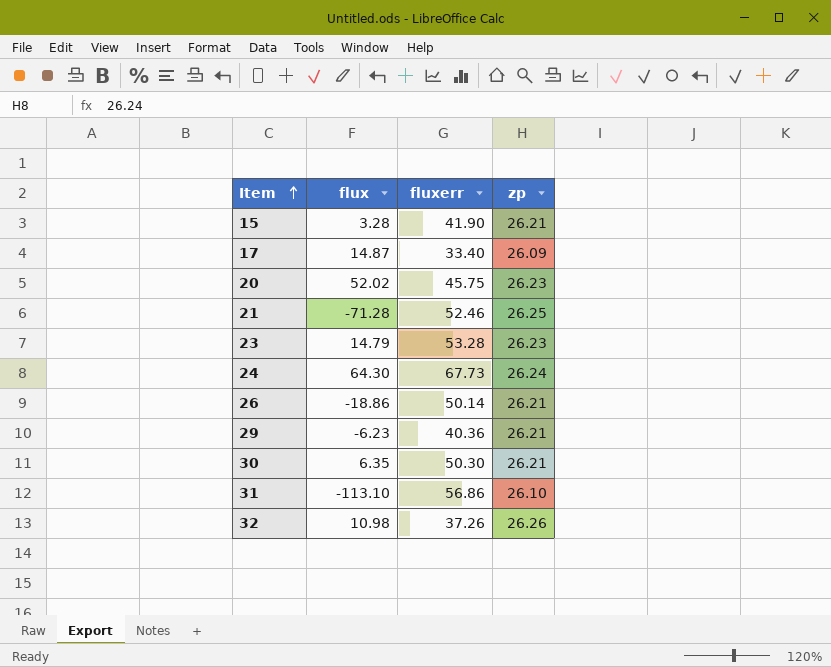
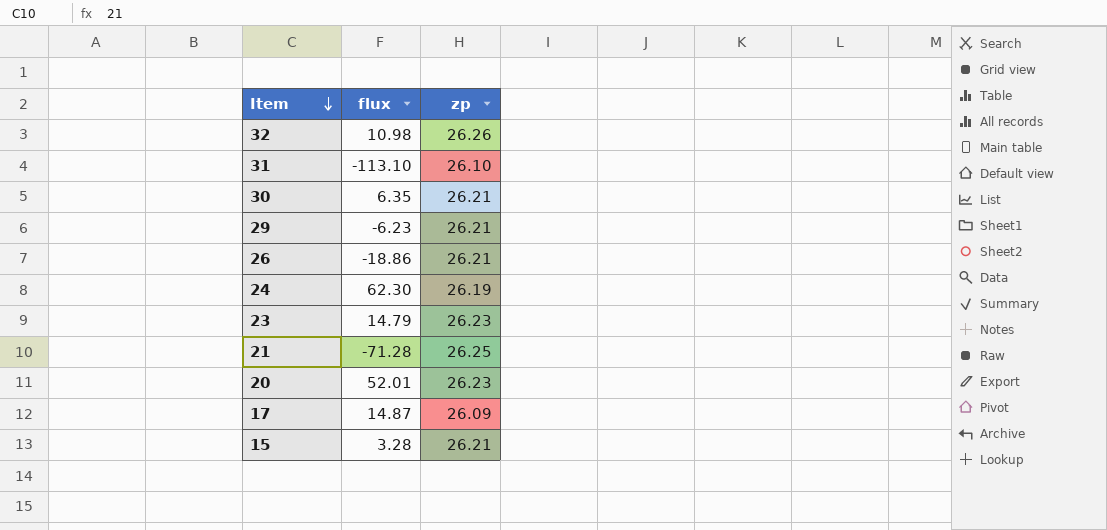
row order: Item ascending -> Item descending
column fluxerr | position: 3 -> none
24 | flux: 64.30 -> 62.30
24 | zp: 26.24 -> 26.19
20 | flux: 52.02 -> 52.01

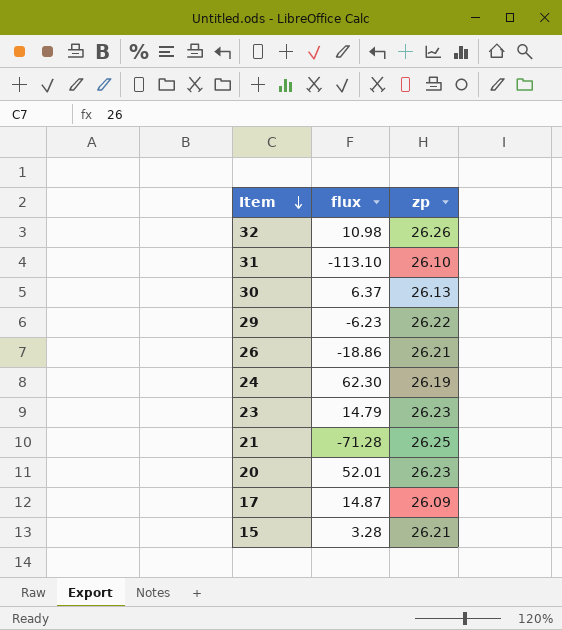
30 | flux: 6.35 -> 6.37
30 | zp: 26.21 -> 26.13
29 | zp: 26.21 -> 26.22

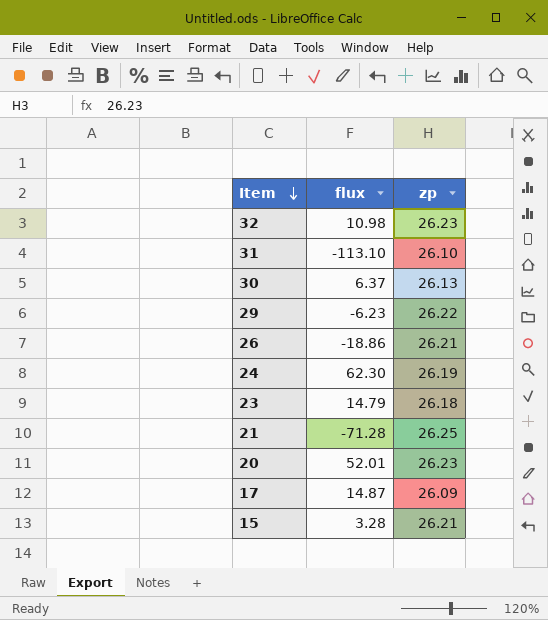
32 | zp: 26.26 -> 26.23
23 | zp: 26.23 -> 26.18

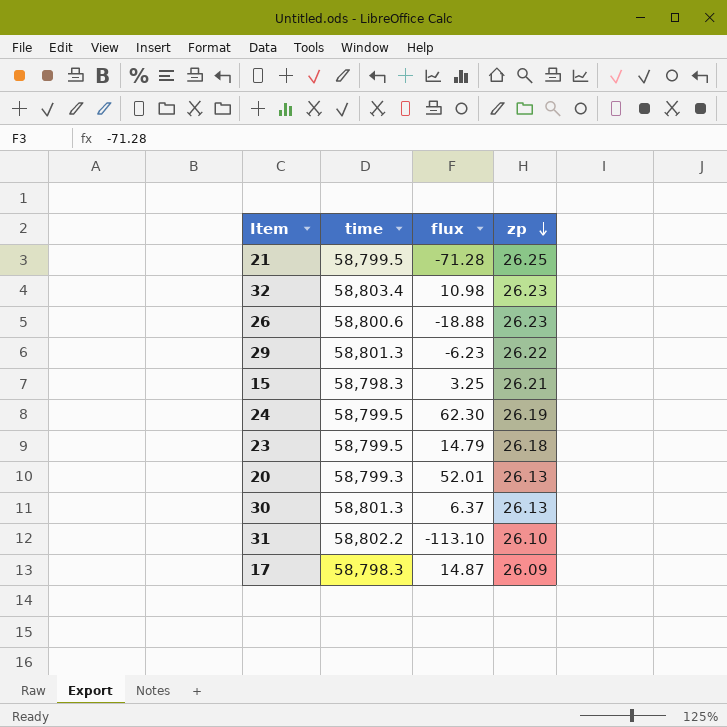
row order: Item descending -> zp descending
column time | position: none -> 2
26 | flux: -18.86 -> -18.88
26 | zp: 26.21 -> 26.23
15 | flux: 3.28 -> 3.25
20 | zp: 26.23 -> 26.13

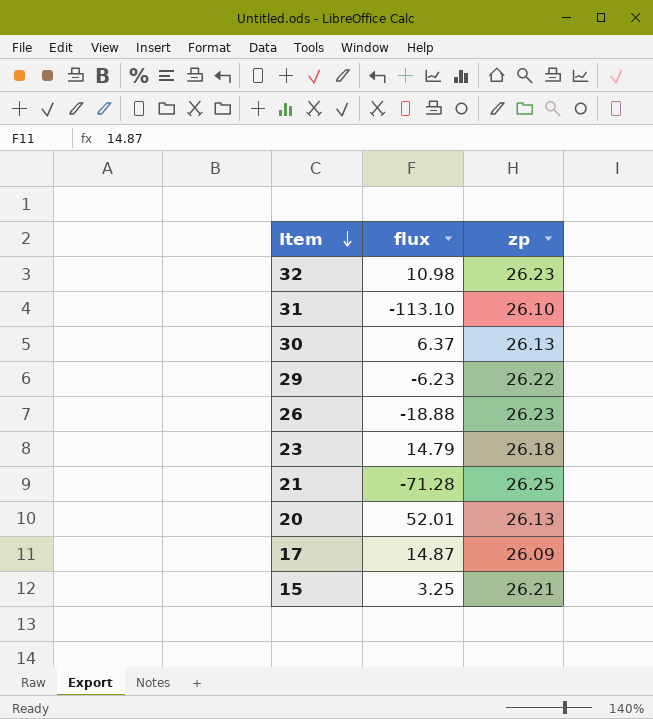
row order: zp descending -> Item descending
column time | position: 2 -> none
row 24: 58,799.5 | 62.30 | 26.19 -> none

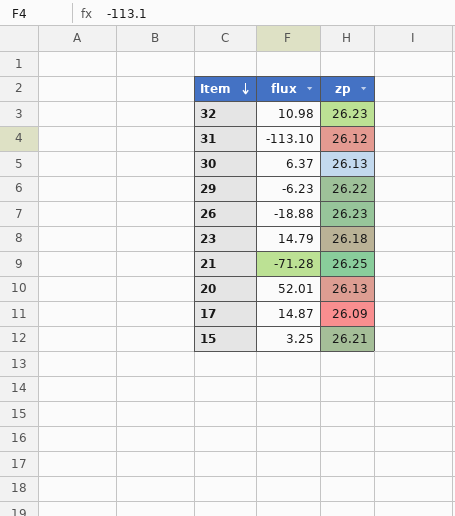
31 | zp: 26.10 -> 26.12

